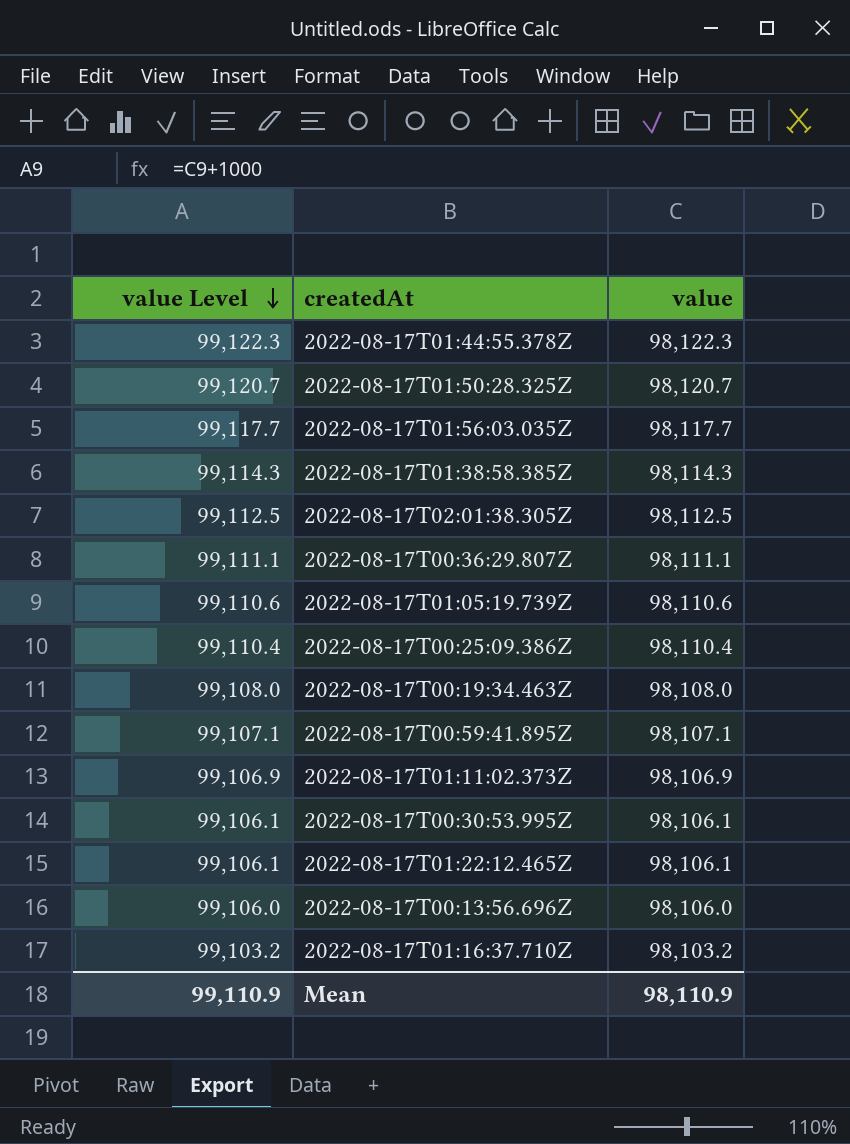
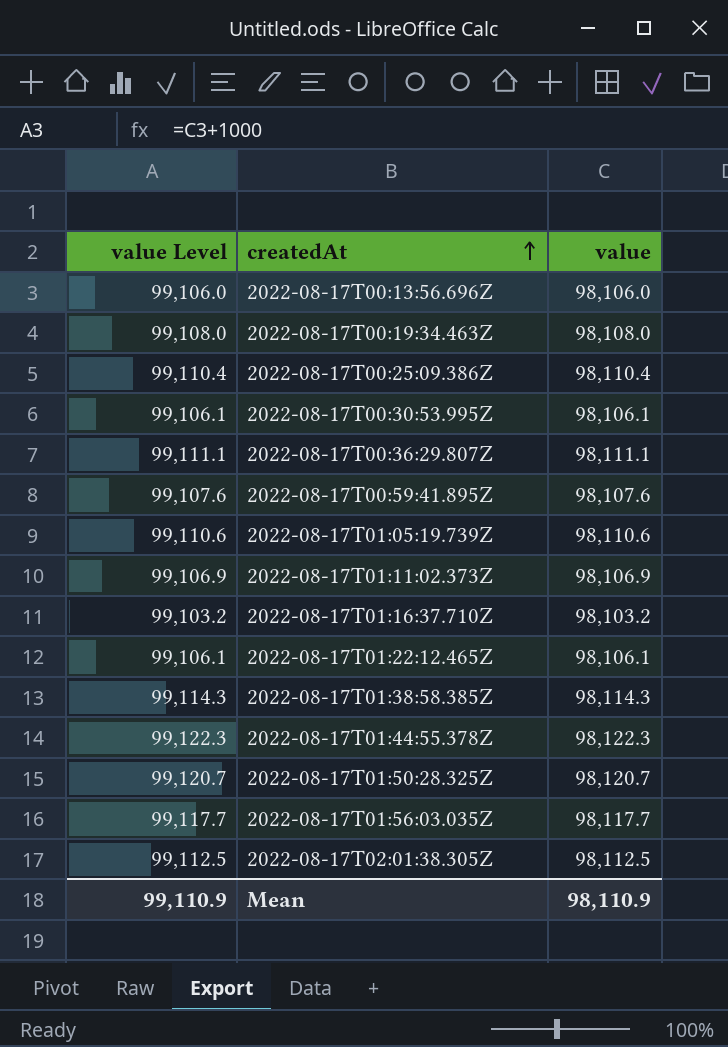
row order: value Level descending -> createdAt ascending
2022-08-17T00:59:41.895Z | value Level: 99,107.1 -> 99,107.6
2022-08-17T00:59:41.895Z | value: 98,107.1 -> 98,107.6

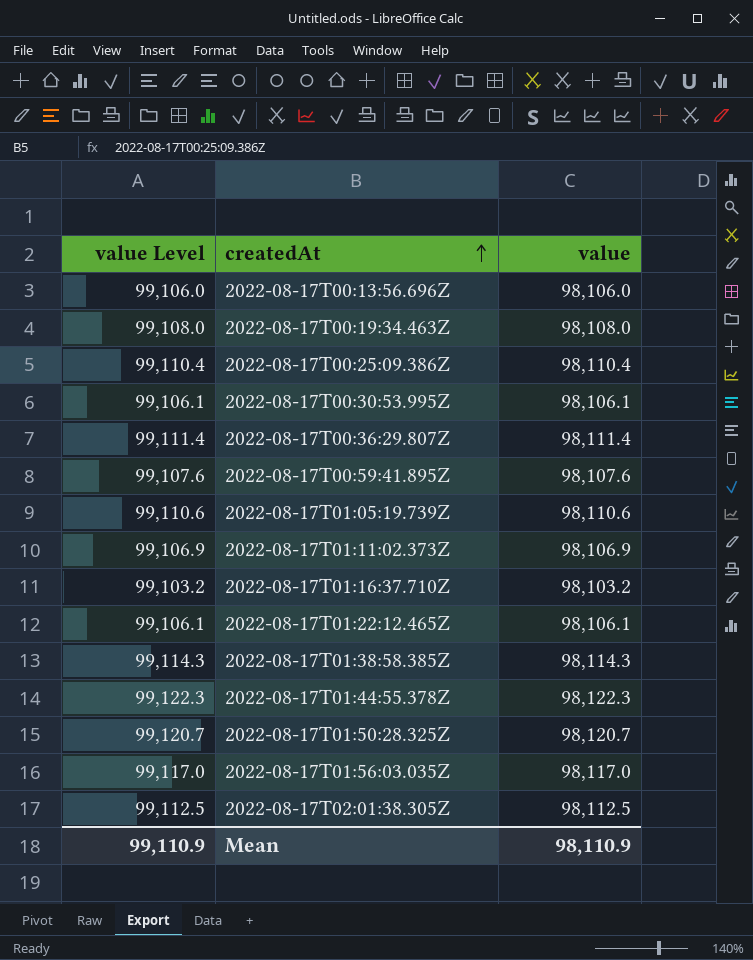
2022-08-17T00:36:29.807Z | value Level: 99,111.1 -> 99,111.4
2022-08-17T00:36:29.807Z | value: 98,111.1 -> 98,111.4
2022-08-17T01:56:03.035Z | value Level: 99,117.7 -> 99,117.0
2022-08-17T01:56:03.035Z | value: 98,117.7 -> 98,117.0

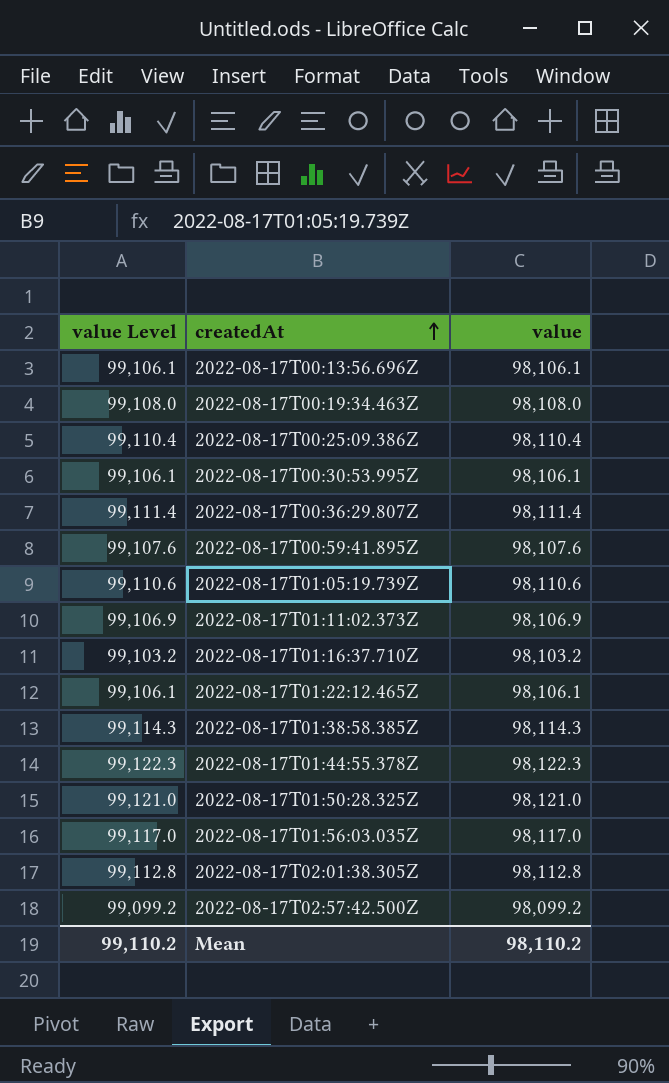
2022-08-17T00:13:56.696Z | value Level: 99,106.0 -> 99,106.1
2022-08-17T00:13:56.696Z | value: 98,106.0 -> 98,106.1
2022-08-17T01:50:28.325Z | value Level: 99,120.7 -> 99,121.0
2022-08-17T01:50:28.325Z | value: 98,120.7 -> 98,121.0
2022-08-17T02:01:38.305Z | value Level: 99,112.5 -> 99,112.8
2022-08-17T02:01:38.305Z | value: 98,112.5 -> 98,112.8
row 2022-08-17T02:57:42.500Z: none -> 99,099.2 | 98,099.2
Mean | value Level: 99,110.9 -> 99,110.2
Mean | value: 98,110.9 -> 98,110.2

